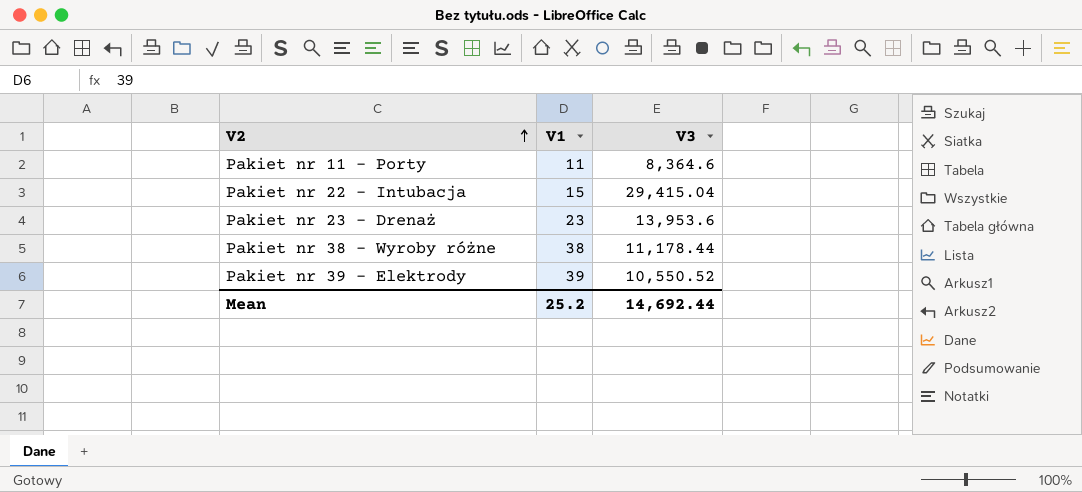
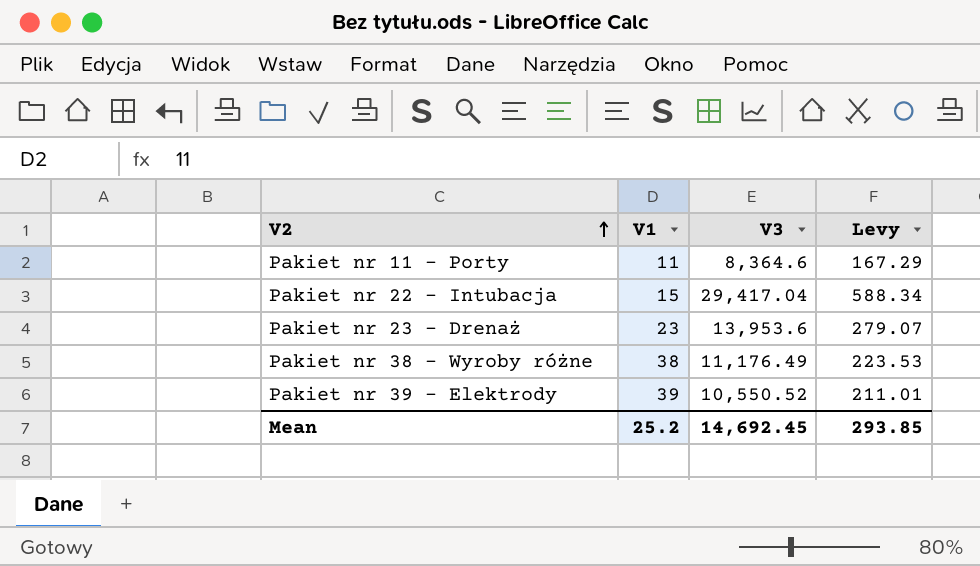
column Levy | formula: none -> [V3] * 0.02
Pakiet nr 22 - Intubacja | V3: 29,415.04 -> 29,417.04
Pakiet nr 38 - Wyroby różne | V3: 11,178.44 -> 11,176.49
Mean | V3: 14,692.44 -> 14,692.45

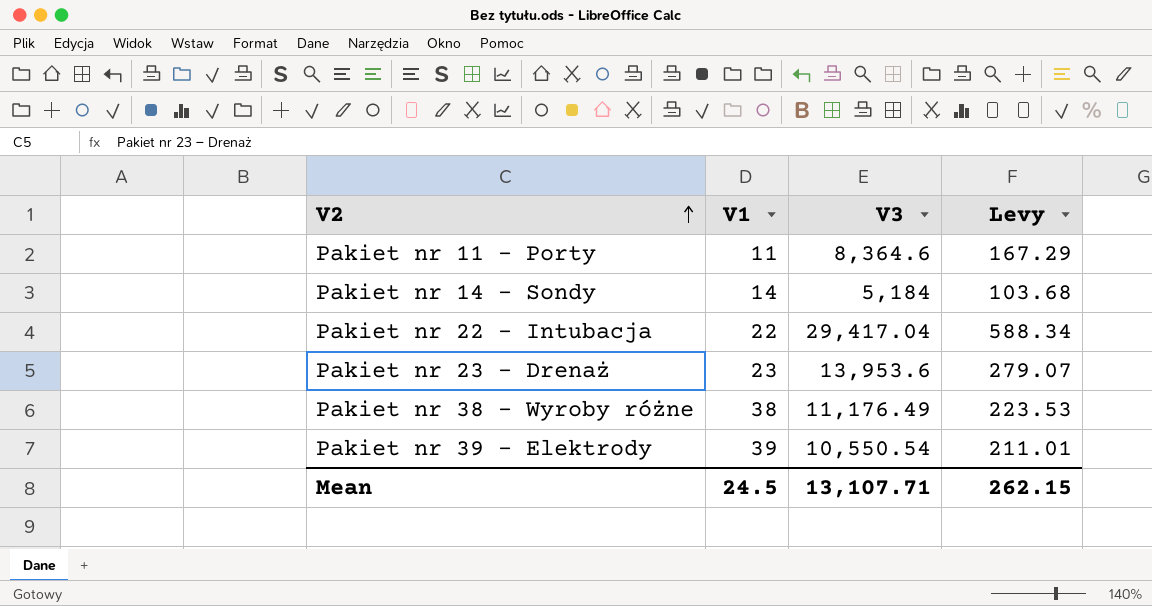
row Pakiet nr 14 – Sondy: none -> 14 | 5,184 | 103.68
Pakiet nr 22 - Intubacja | V1: 15 -> 22
Pakiet nr 39 - Elektrody | V3: 10,550.52 -> 10,550.54
Mean | V1: 25.2 -> 24.5
Mean | V3: 14,692.45 -> 13,107.71
Mean | Levy: 293.85 -> 262.15

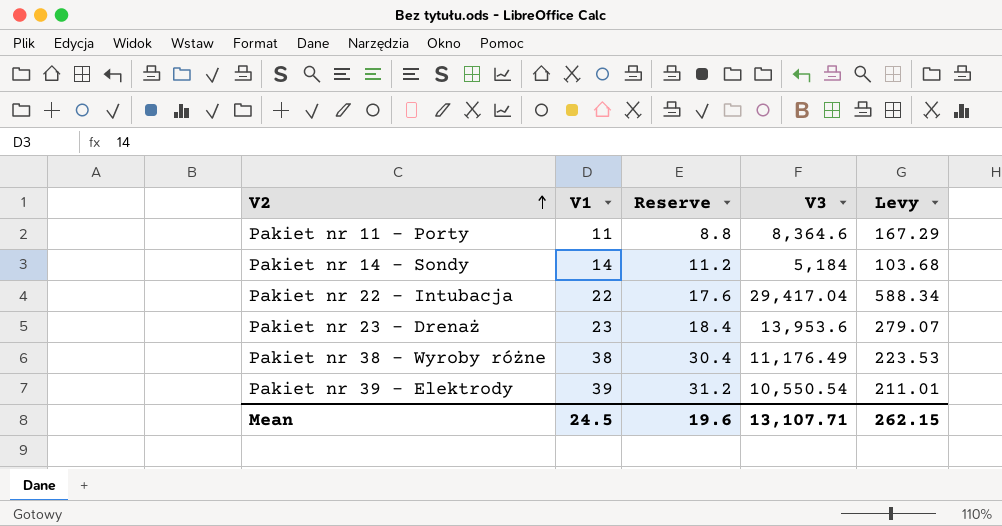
column Reserve | formula: none -> [V1] * 0.8

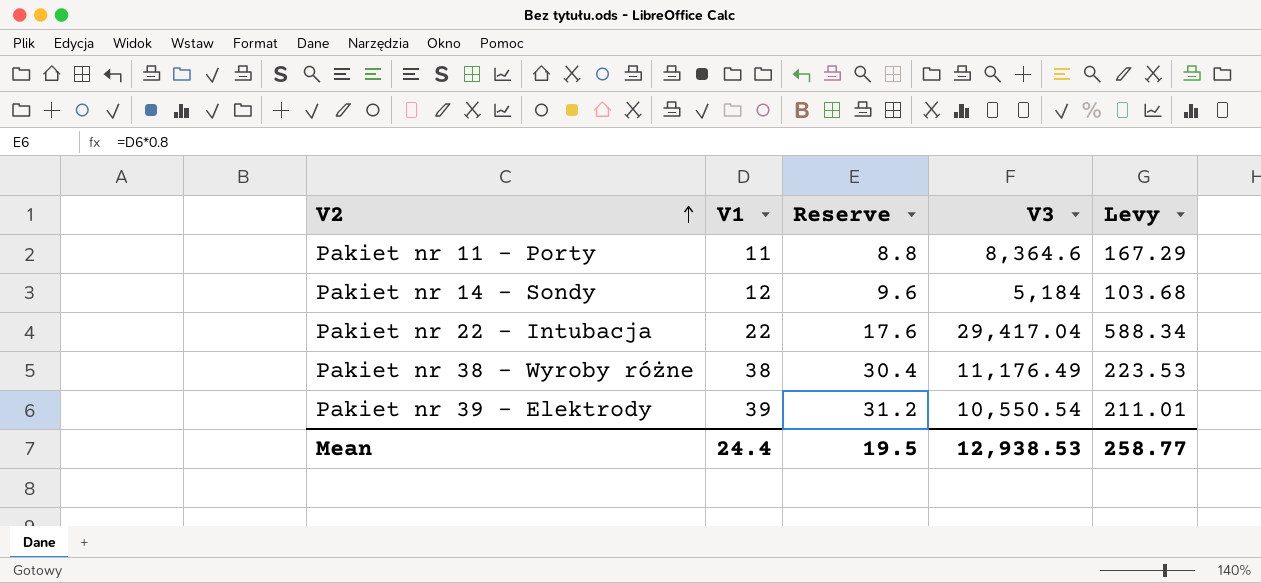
row Pakiet nr 23 – Drenaż: 23 | 18.4 | 13,953.6 | 279.07 -> none
Pakiet nr 14 – Sondy | V1: 14 -> 12
Pakiet nr 14 – Sondy | Reserve: 11.2 -> 9.6
Mean | V1: 24.5 -> 24.4
Mean | Reserve: 19.6 -> 19.5
Mean | V3: 13,107.71 -> 12,938.53
Mean | Levy: 262.15 -> 258.77

